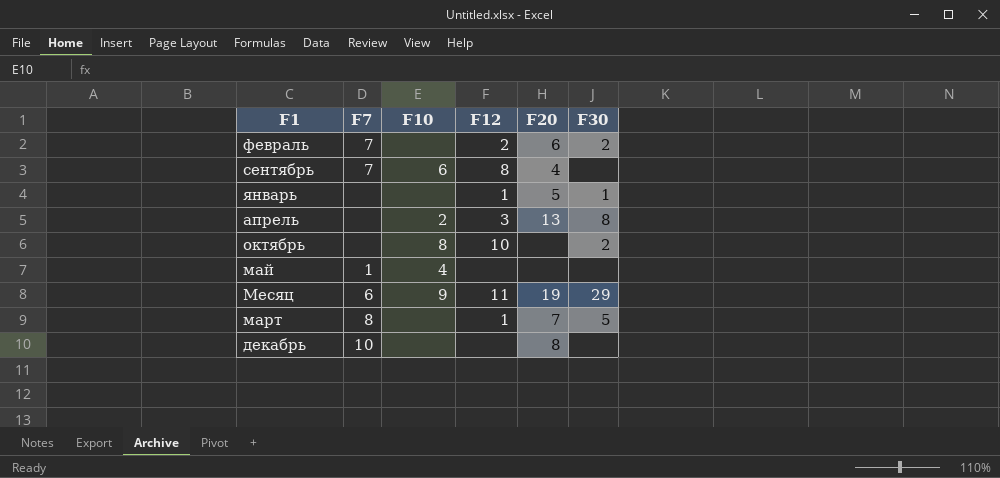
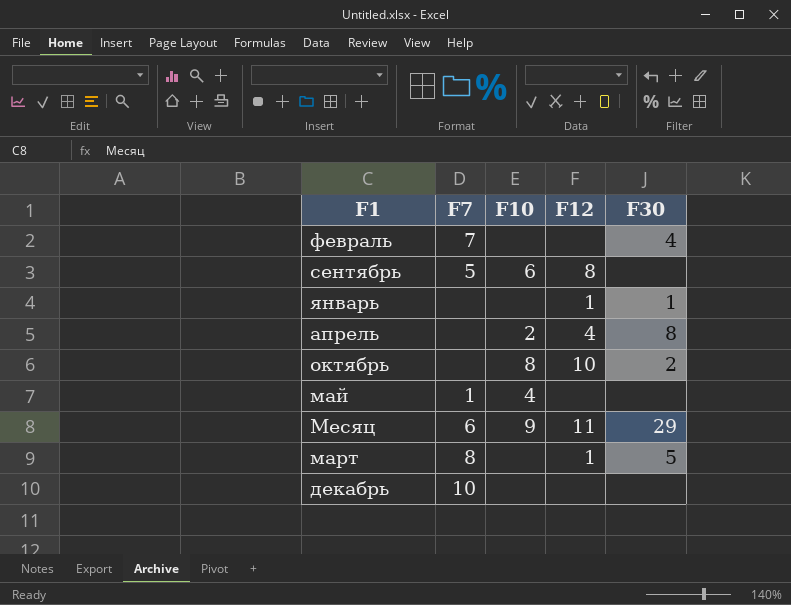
column F20 | position: 5 -> none
февраль | F12: 2 -> none
февраль | F30: 2 -> 4
сентябрь | F7: 7 -> 5
апрель | F12: 3 -> 4

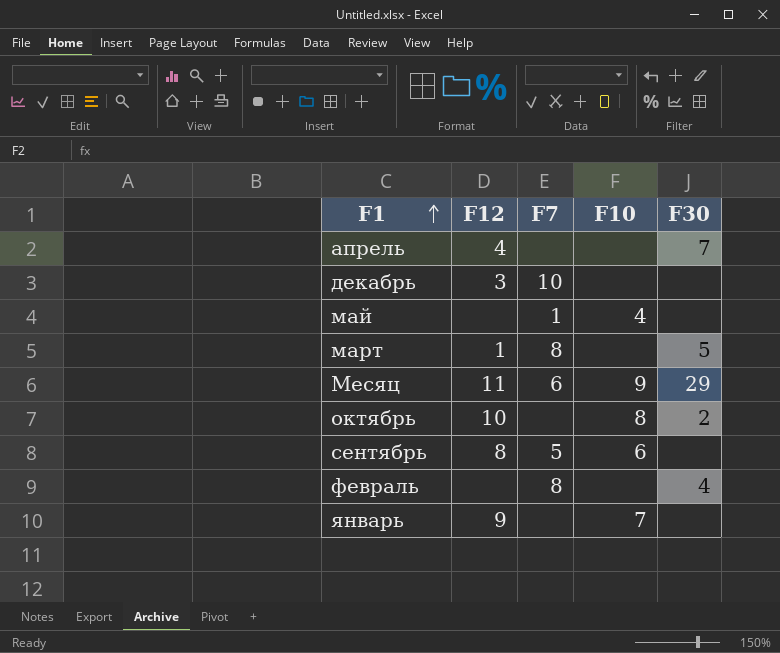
row order: none -> F1 ascending
column F12 | position: 4 -> 2
апрель | F10: 2 -> none
апрель | F30: 8 -> 7
декабрь | F12: none -> 3
февраль | F7: 7 -> 8
январь | F12: 1 -> 9
январь | F10: none -> 7
январь | F30: 1 -> none

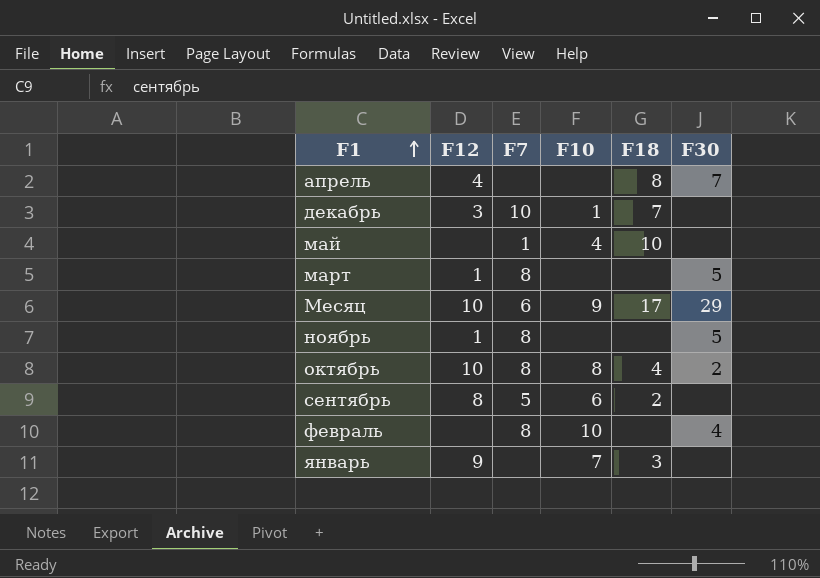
column F18 | position: none -> 5
декабрь | F10: none -> 1
Месяц | F12: 11 -> 10
row ноябрь: none -> 1 | 8 | none | none | 5
октябрь | F7: none -> 8
февраль | F10: none -> 10

